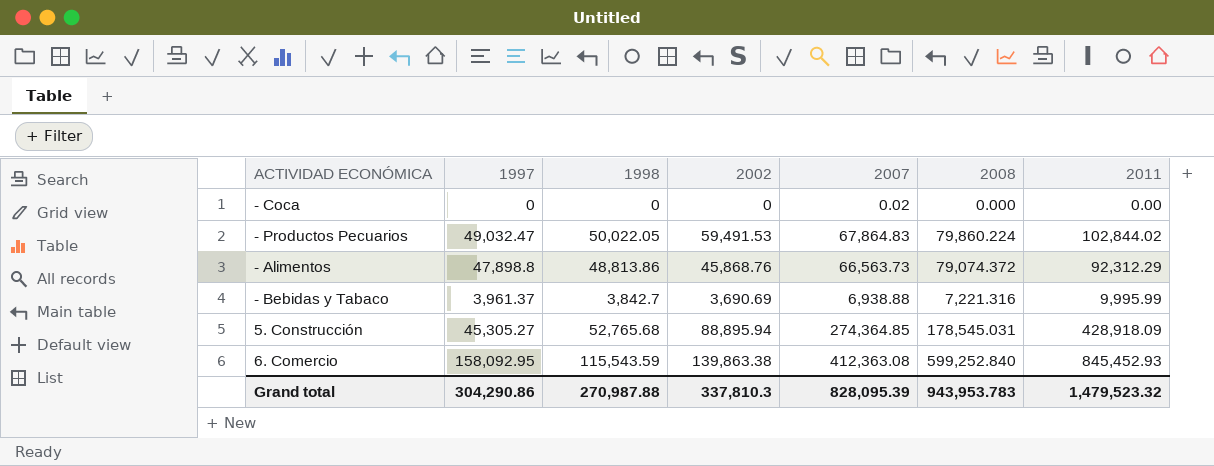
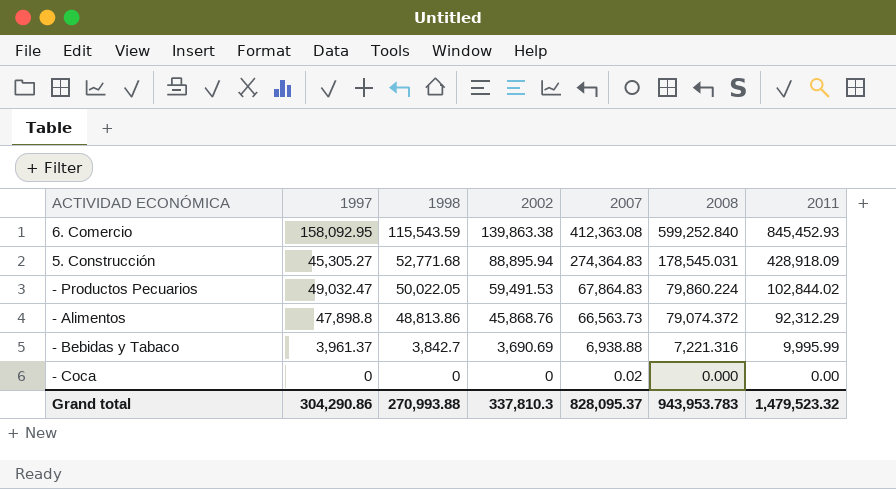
row order: none -> 1998 descending
5. Construcción | 1998: 52,765.68 -> 52,771.68
5. Construcción | 2007: 274,364.85 -> 274,364.83
Grand total | 1998: 270,987.88 -> 270,993.88
Grand total | 2007: 828,095.39 -> 828,095.37

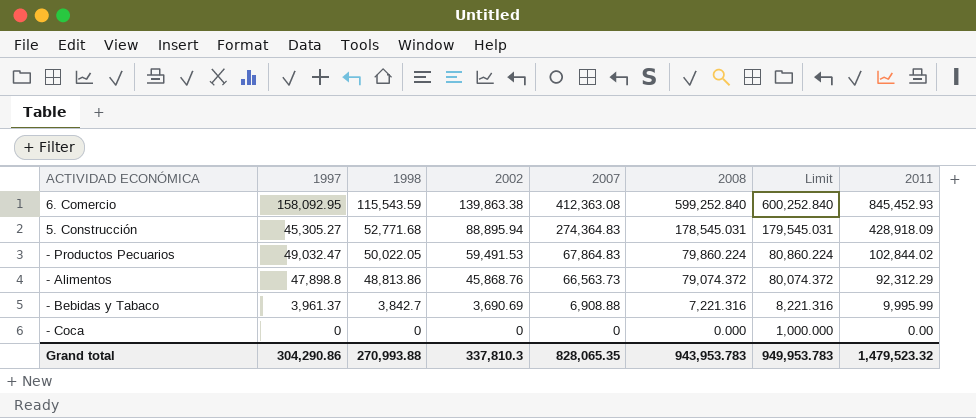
column Limit | formula: none -> [2008] + 1000
- Bebidas y Tabaco | 2007: 6,938.88 -> 6,908.88
- Coca | 2007: 0.02 -> 0
Grand total | 2007: 828,095.37 -> 828,065.35

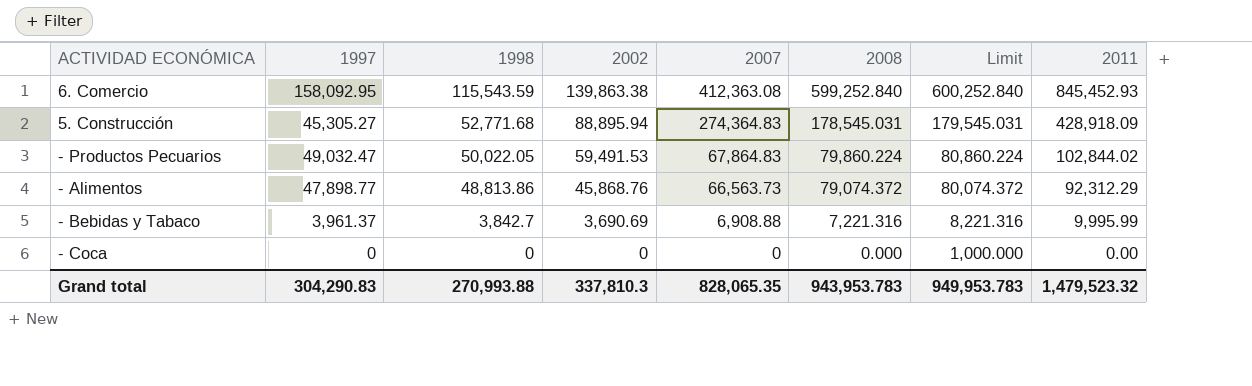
- Alimentos | 1997: 47,898.8 -> 47,898.77
Grand total | 1997: 304,290.86 -> 304,290.83

